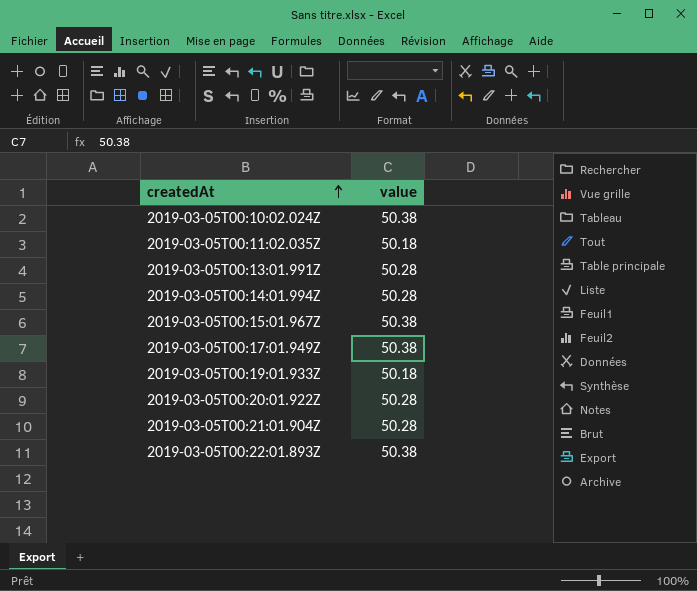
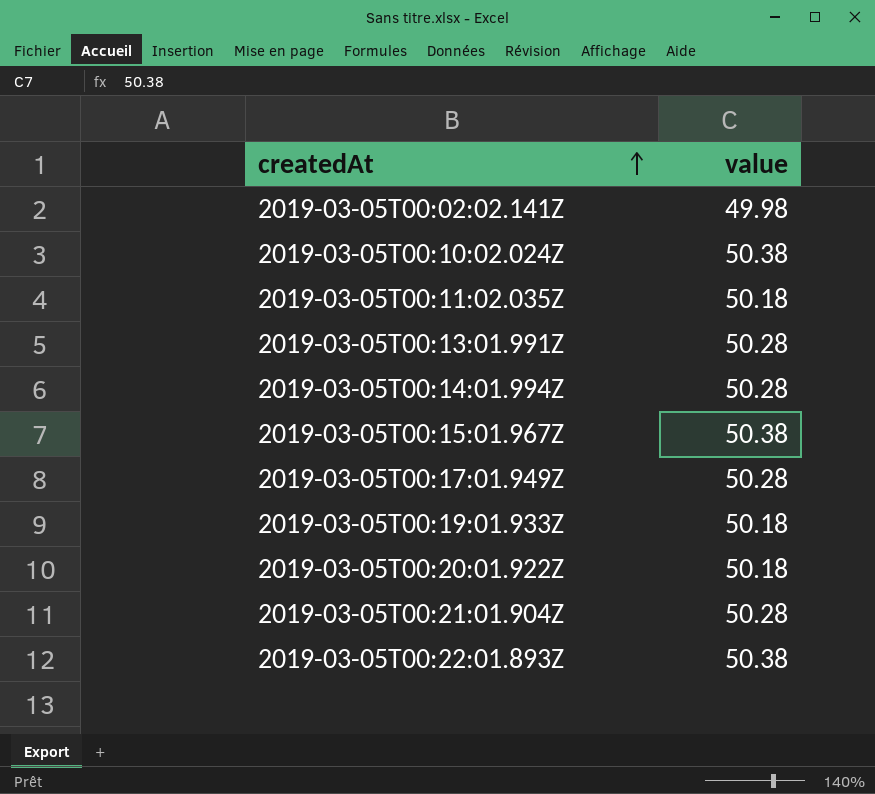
row 2019-03-05T00:02:02.141Z: none -> 49.98
2019-03-05T00:17:01.949Z | value: 50.38 -> 50.28
2019-03-05T00:20:01.922Z | value: 50.28 -> 50.18

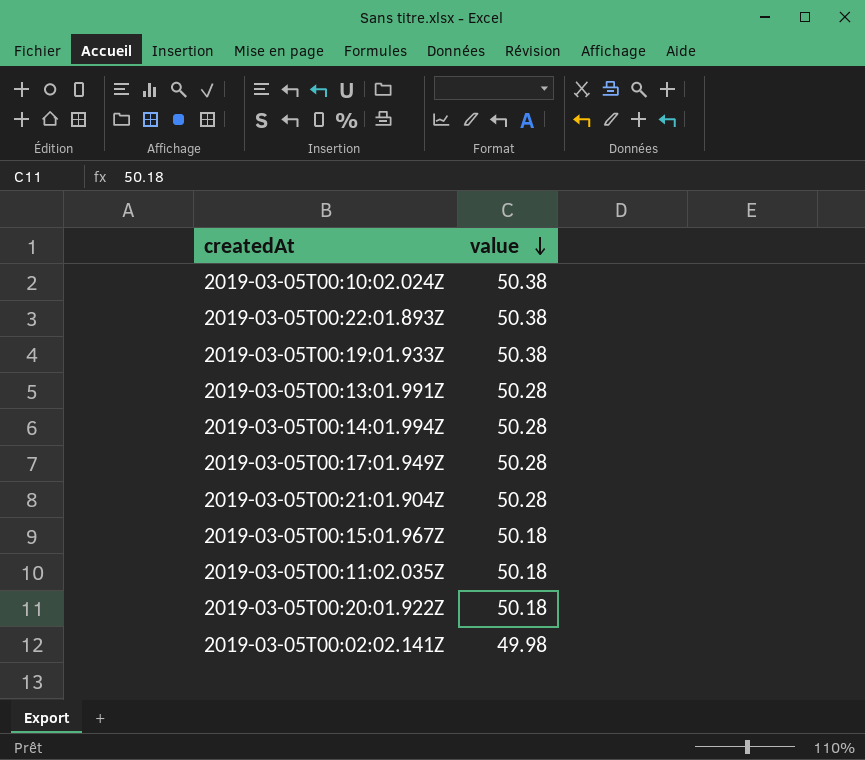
row order: createdAt ascending -> value descending
2019-03-05T00:19:01.933Z | value: 50.18 -> 50.38
2019-03-05T00:15:01.967Z | value: 50.38 -> 50.18

